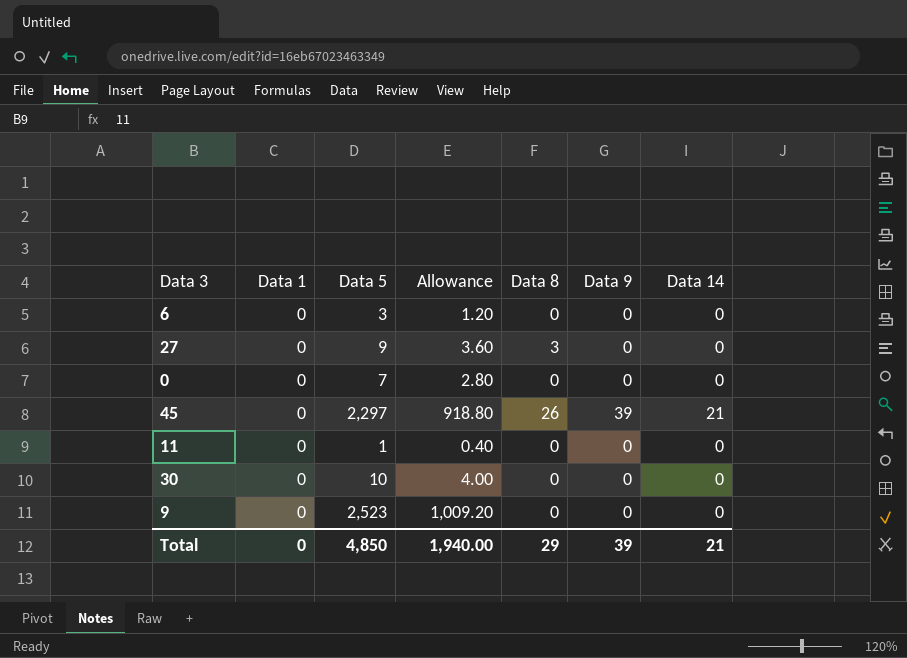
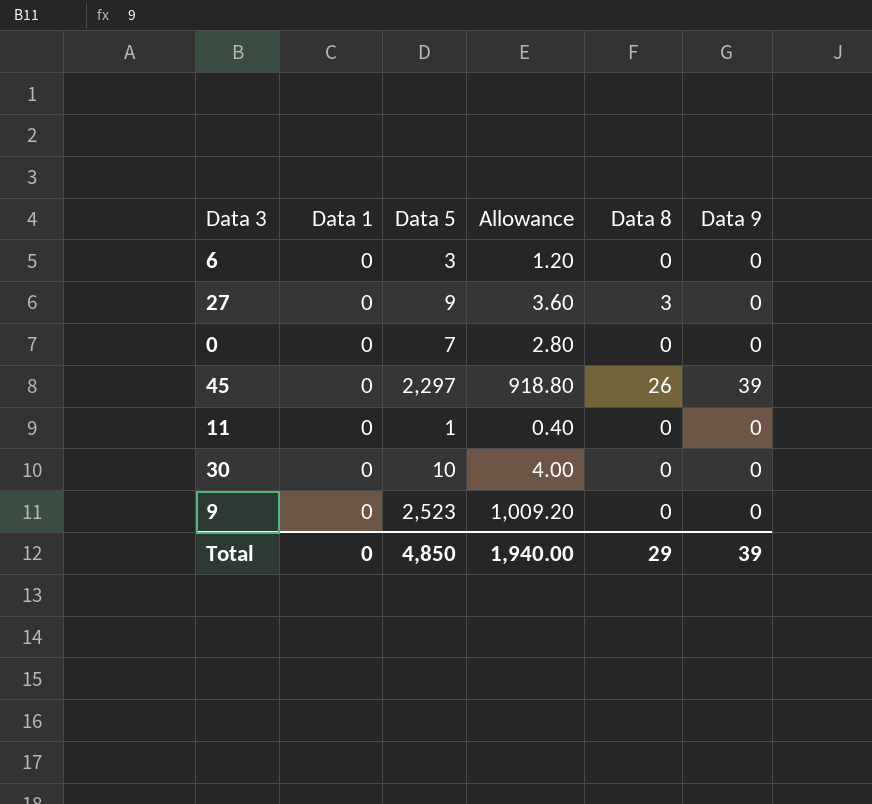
column Data 14 | position: 7 -> none

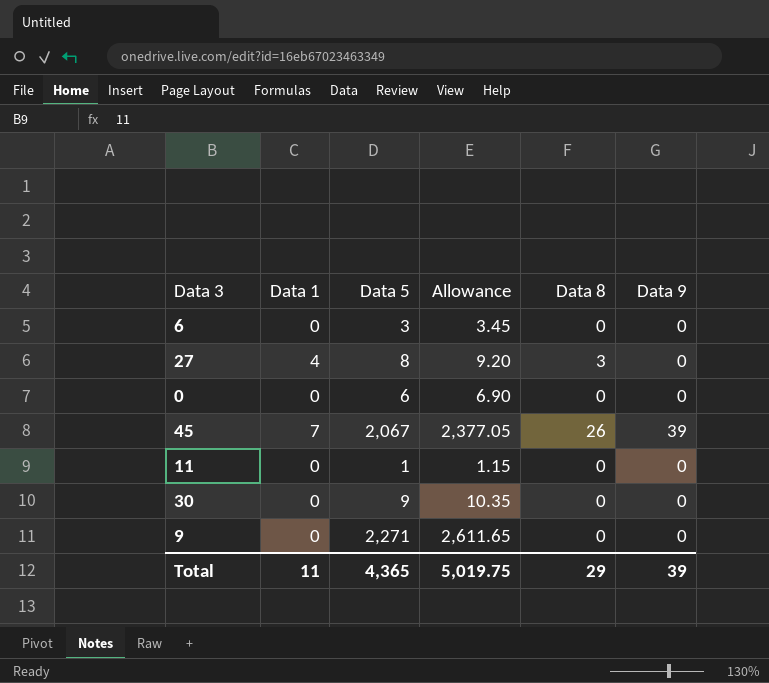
column Allowance | formula: [Data 5] * 0.4 -> [Data 5] * 1.15
27 | Data 1: 0 -> 4
27 | Data 5: 9 -> 8
0 | Data 5: 7 -> 6
45 | Data 1: 0 -> 7
45 | Data 5: 2,297 -> 2,067
30 | Data 5: 10 -> 9
9 | Data 5: 2,523 -> 2,271
Total | Data 1: 0 -> 11
Total | Data 5: 4,850 -> 4,365
Total | Allowance: 1,940.00 -> 5,019.75

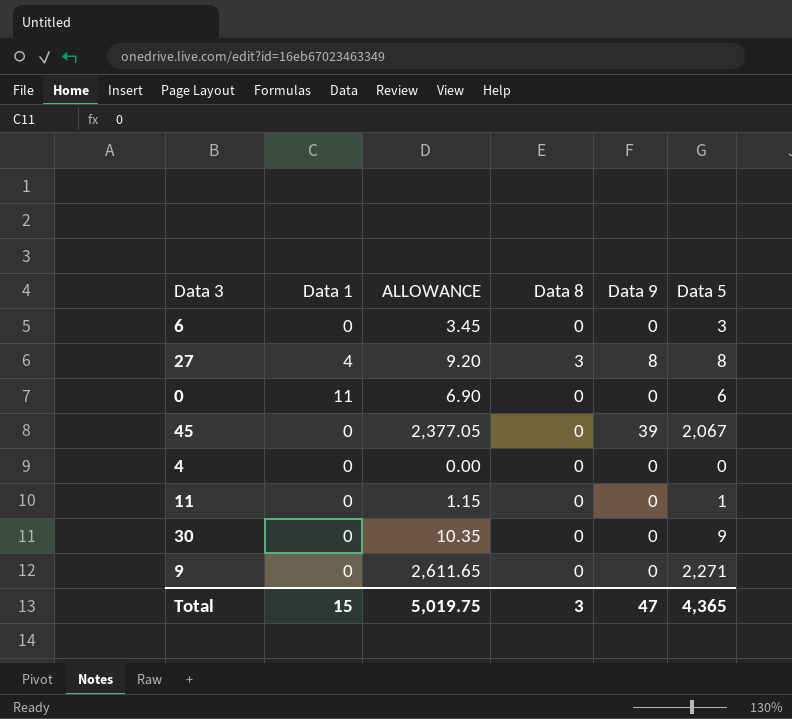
column name: Allowance -> ALLOWANCE
column Data 5 | position: 3 -> 6
27 | Data 9: 0 -> 8
0 | Data 1: 0 -> 11
45 | Data 1: 7 -> 0
45 | Data 8: 26 -> 0
row 4: none -> 0 | 0.00 | 0 | 0 | 0
Total | Data 1: 11 -> 15
Total | Data 8: 29 -> 3
Total | Data 9: 39 -> 47

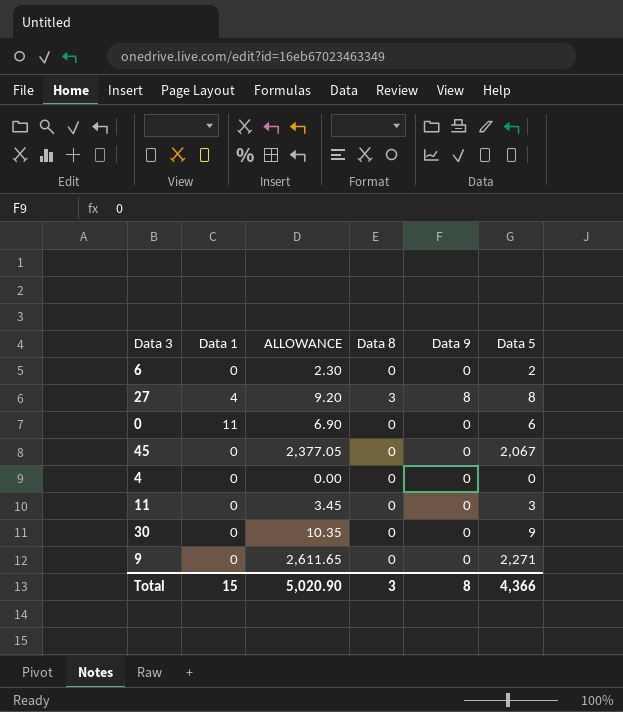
6 | ALLOWANCE: 3.45 -> 2.30
6 | Data 5: 3 -> 2
45 | Data 9: 39 -> 0
11 | ALLOWANCE: 1.15 -> 3.45
11 | Data 5: 1 -> 3
Total | ALLOWANCE: 5,019.75 -> 5,020.90
Total | Data 9: 47 -> 8
Total | Data 5: 4,365 -> 4,366

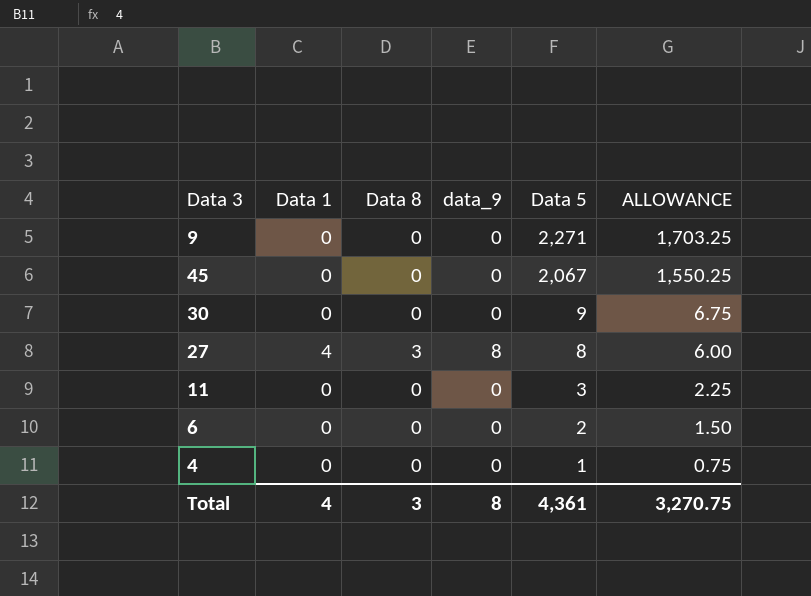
row order: none -> Data 5 descending
column name: Data 9 -> data_9
column ALLOWANCE | formula: [Data 5] * 1.15 -> [Data 5] * 0.75
column ALLOWANCE | position: 3 -> 6
row 0: 11 | 6.90 | 0 | 0 | 6 -> none
4 | Data 5: 0 -> 1
Total | Data 1: 15 -> 4
Total | Data 5: 4,366 -> 4,361
Total | ALLOWANCE: 5,020.90 -> 3,270.75

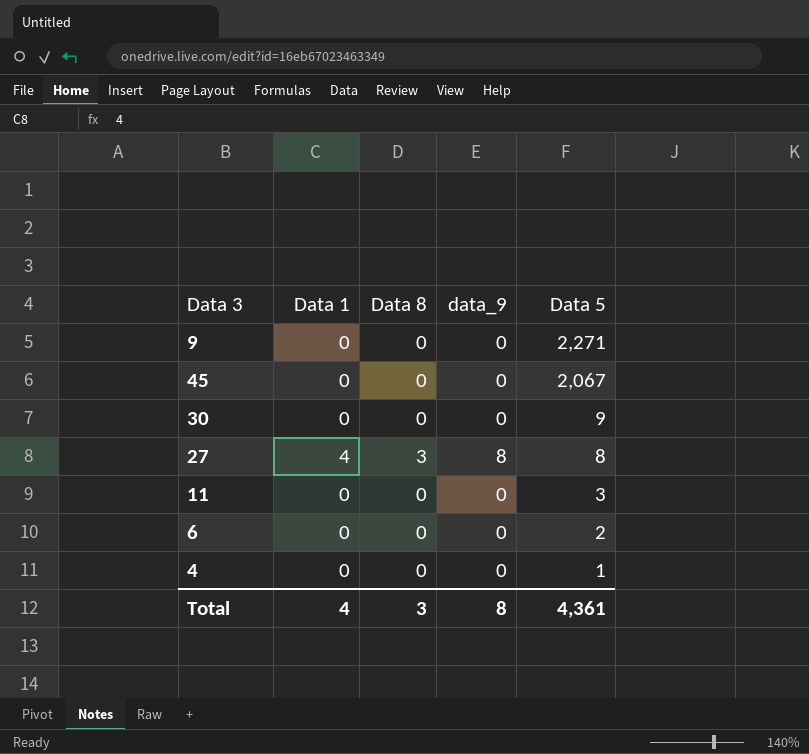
column ALLOWANCE | formula: [Data 5] * 0.75 -> none

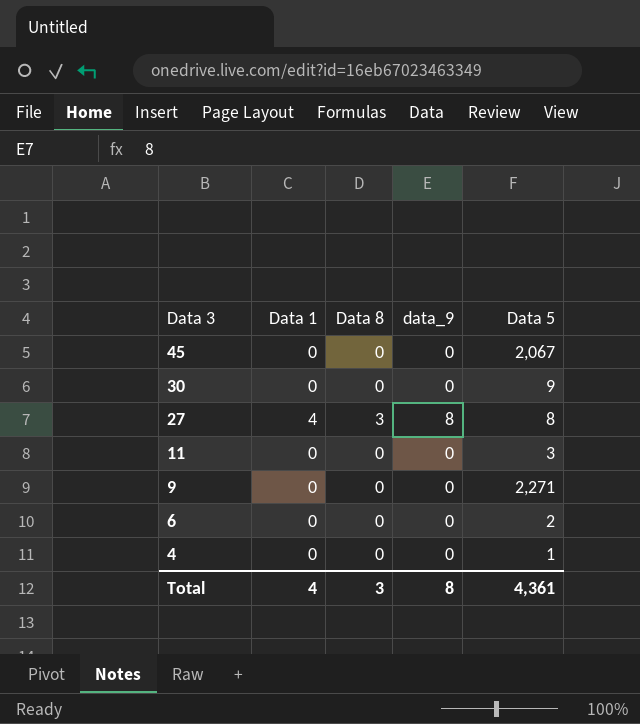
row order: Data 5 descending -> Data 3 descending

